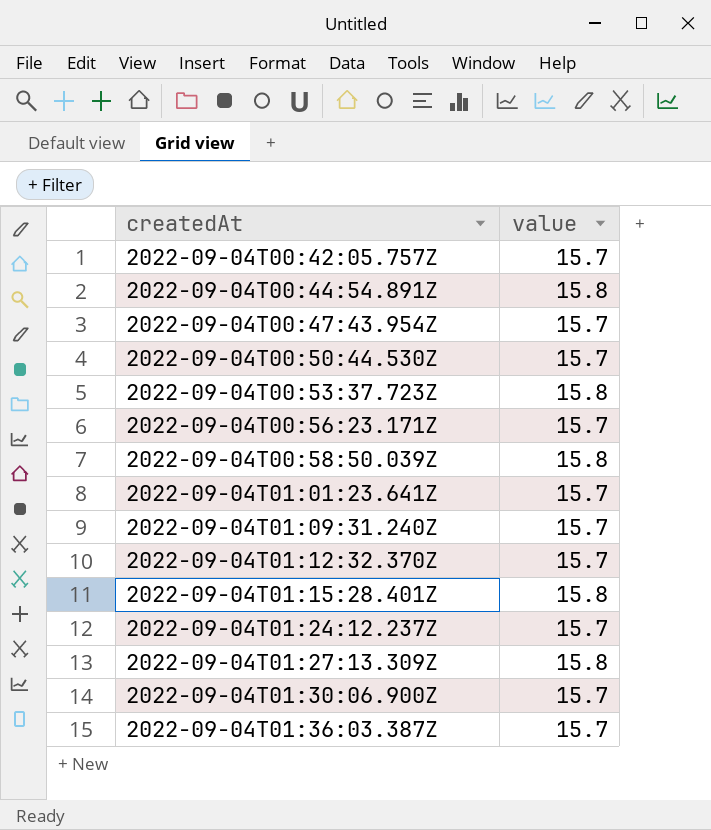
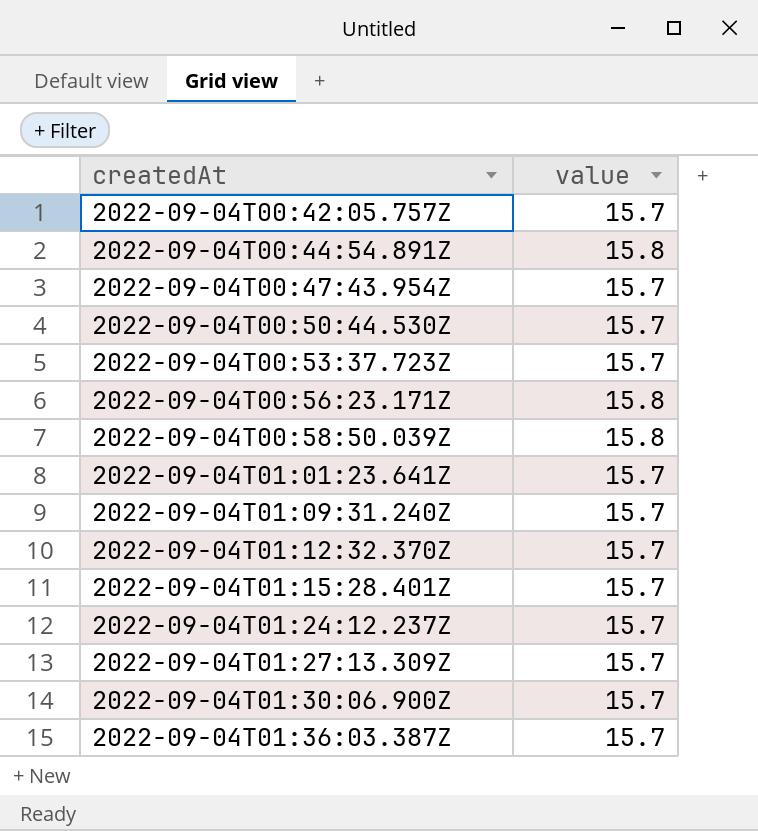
2022-09-04T00:53:37.723Z | value: 15.8 -> 15.7
2022-09-04T00:56:23.171Z | value: 15.7 -> 15.8
2022-09-04T01:15:28.401Z | value: 15.8 -> 15.7
2022-09-04T01:27:13.309Z | value: 15.8 -> 15.7

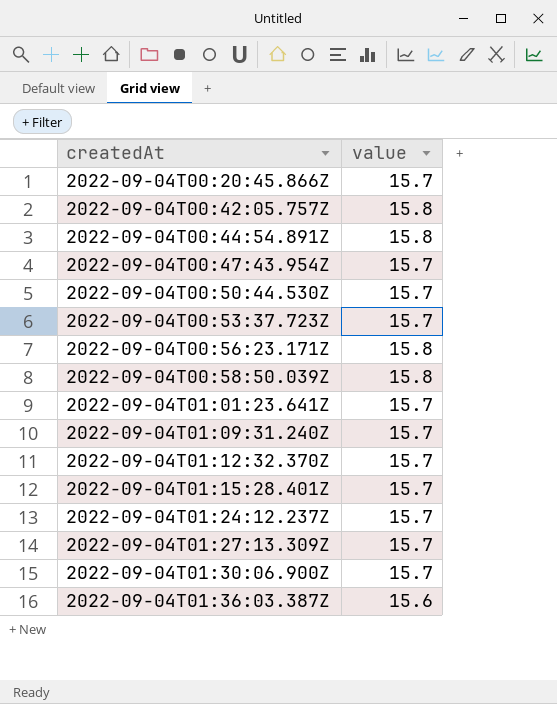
row 2022-09-04T00:20:45.866Z: none -> 15.7
2022-09-04T00:42:05.757Z | value: 15.7 -> 15.8
2022-09-04T01:36:03.387Z | value: 15.7 -> 15.6

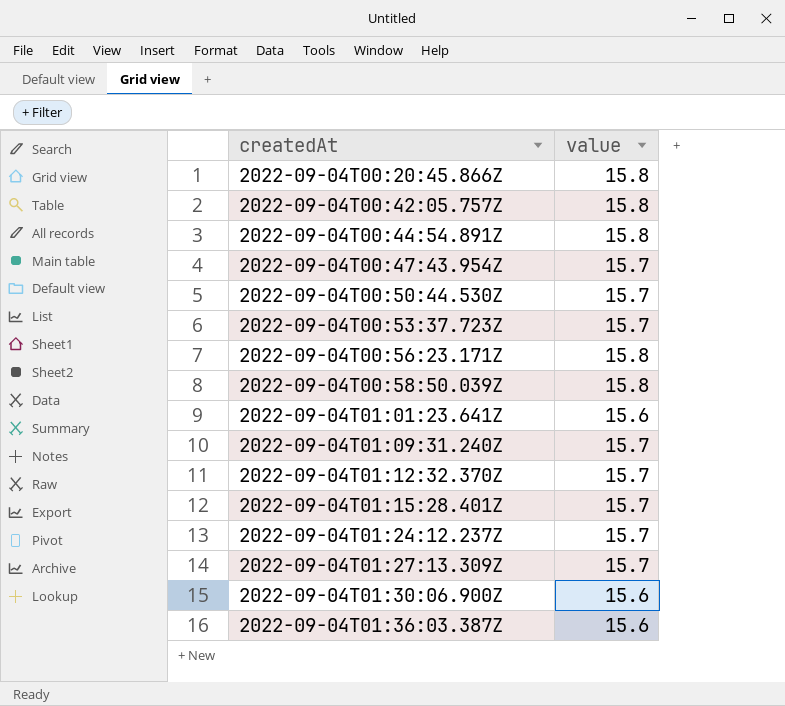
2022-09-04T00:20:45.866Z | value: 15.7 -> 15.8
2022-09-04T01:01:23.641Z | value: 15.7 -> 15.6
2022-09-04T01:30:06.900Z | value: 15.7 -> 15.6

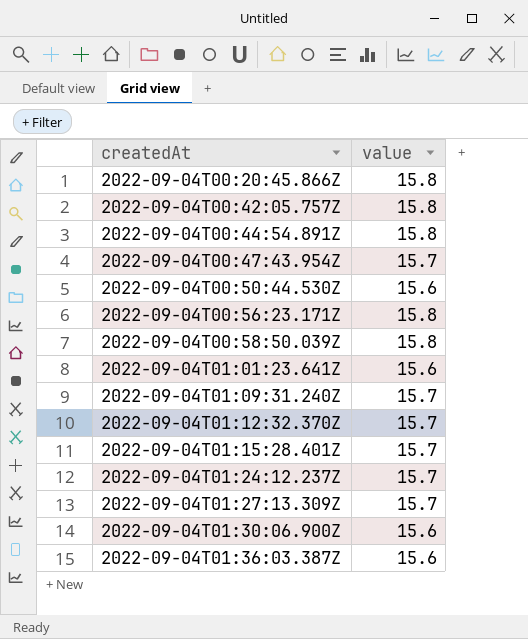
row 2022-09-04T00:53:37.723Z: 15.7 -> none
2022-09-04T00:50:44.530Z | value: 15.7 -> 15.6

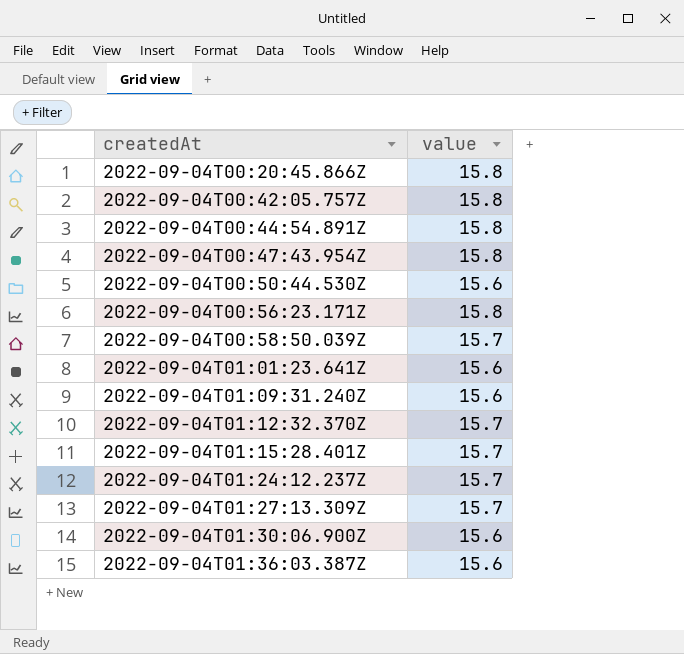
2022-09-04T00:47:43.954Z | value: 15.7 -> 15.8
2022-09-04T00:58:50.039Z | value: 15.8 -> 15.7
2022-09-04T01:09:31.240Z | value: 15.7 -> 15.6

